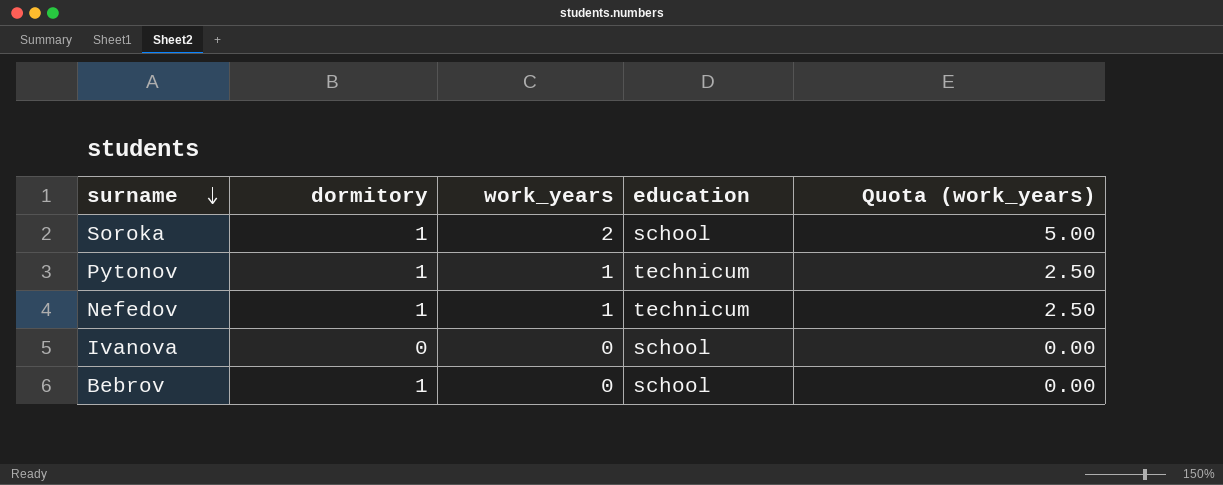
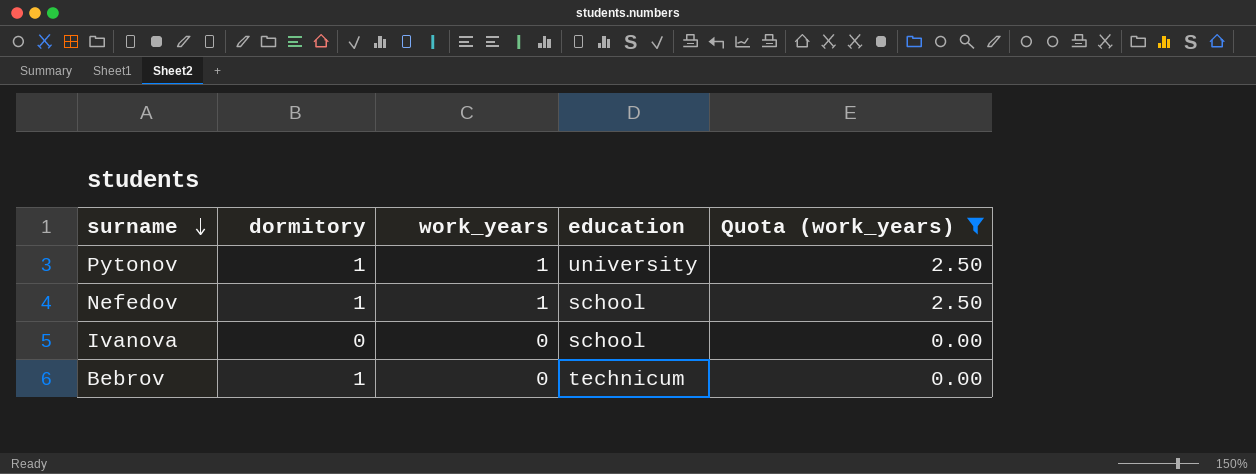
filter: none -> Quota (work_years) != 5.00
Pytonov | education: technicum -> university
Nefedov | education: technicum -> school
Bebrov | education: school -> technicum

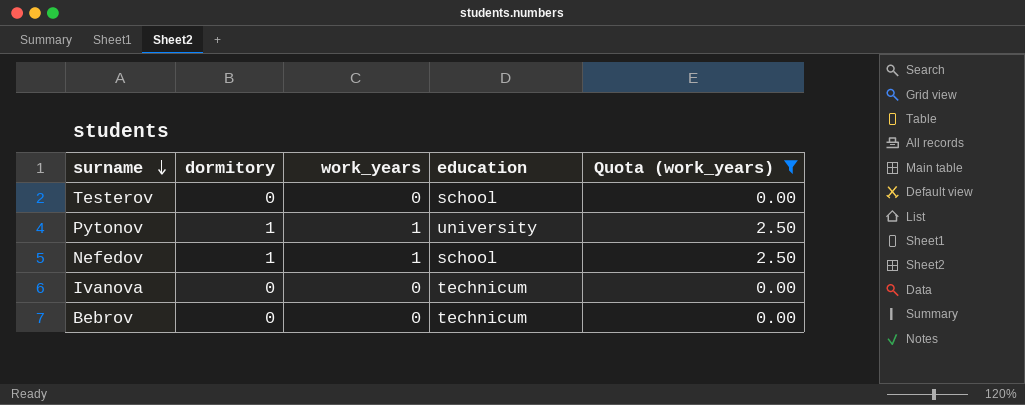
row Testerov: none -> 0 | 0 | school | 0.00
Ivanova | education: school -> technicum
Bebrov | dormitory: 1 -> 0

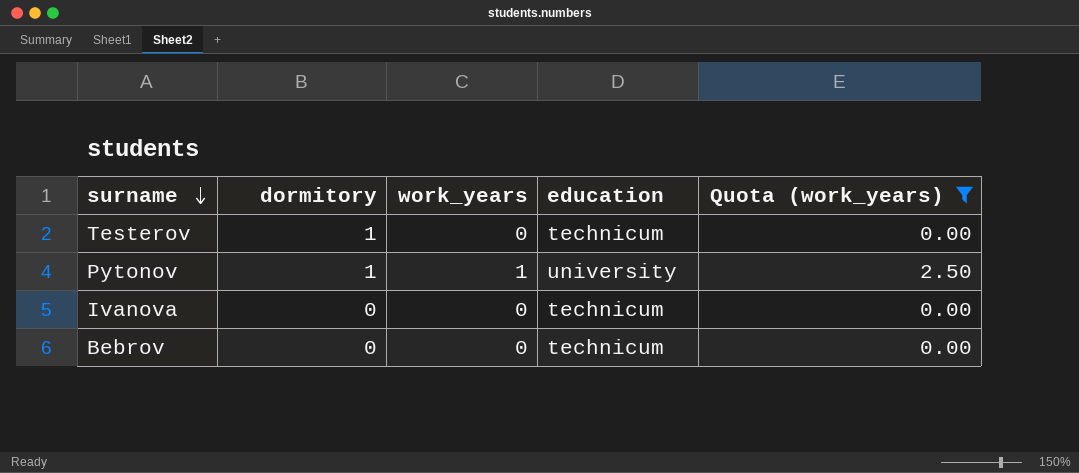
row Nefedov: 1 | 1 | school | 2.50 -> none
Testerov | dormitory: 0 -> 1
Testerov | education: school -> technicum

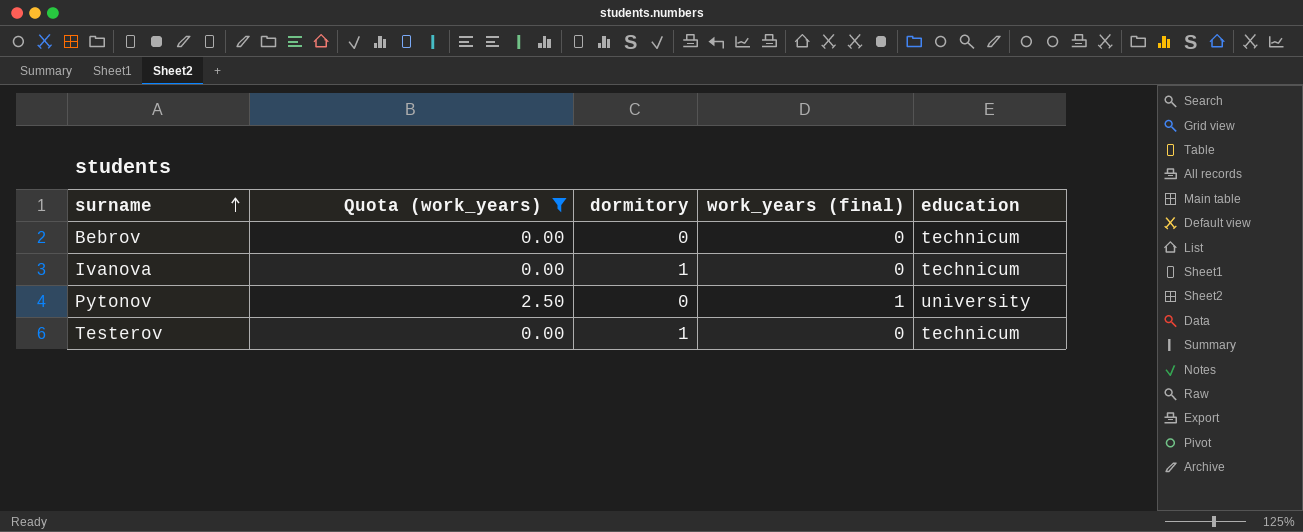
row order: surname descending -> surname ascending
column Quota (work_years) | position: 5 -> 2
column name: work_years -> work_years (final)
Ivanova | dormitory: 0 -> 1
Pytonov | dormitory: 1 -> 0

